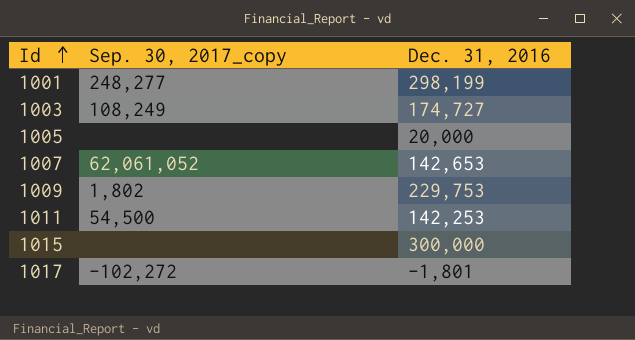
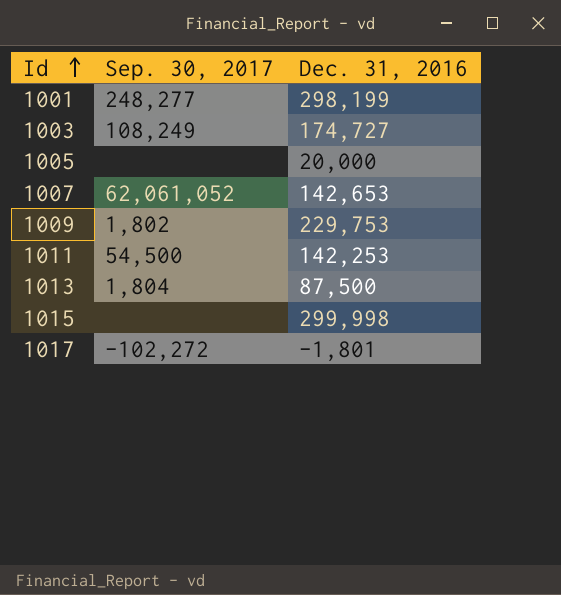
column name: Sep. 30, 2017_copy -> Sep. 30, 2017
row 1013: none -> 1,804 | 87,500
1015 | Dec. 31, 2016: 300,000 -> 299,998

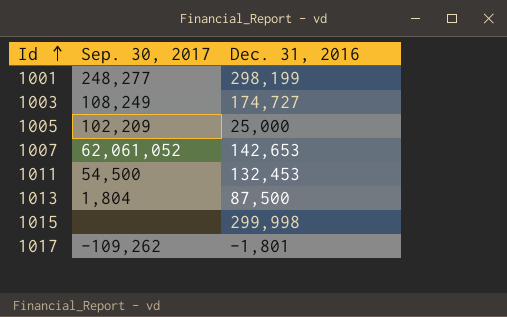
row 1009: 1,802 | 229,753 -> none
1005 | Sep. 30, 2017: none -> 102,209
1005 | Dec. 31, 2016: 20,000 -> 25,000
1011 | Dec. 31, 2016: 142,253 -> 132,453
1017 | Sep. 30, 2017: -102,272 -> -109,262

